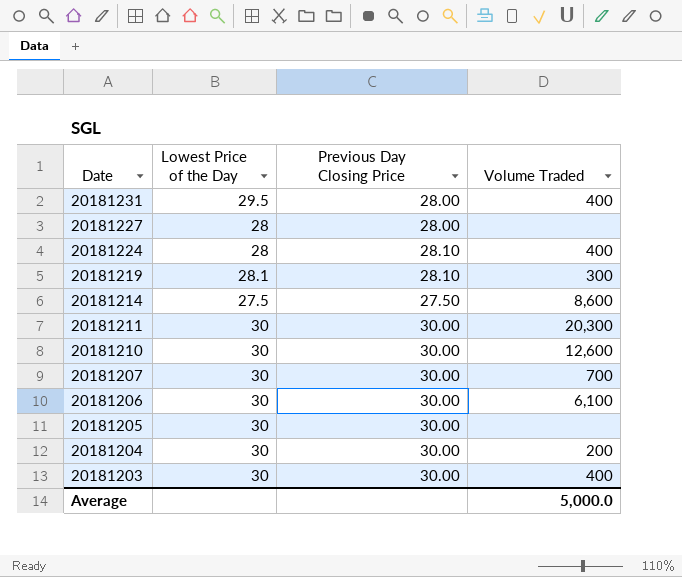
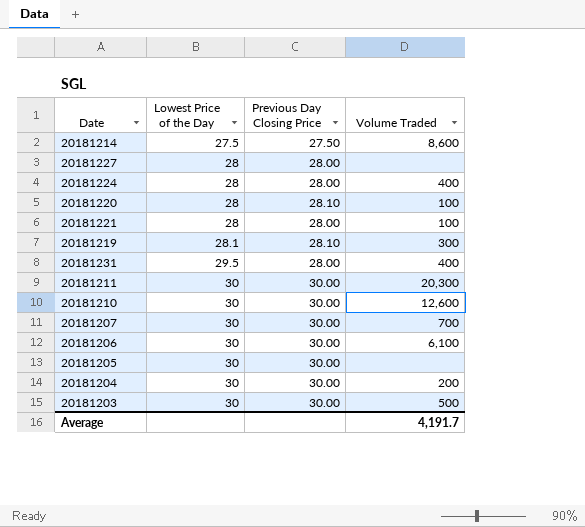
row order: Date descending -> Lowest Price of the Day ascending
20181224 | Previous Day Closing Price: 28.10 -> 28.00
row 20181220: none -> 28 | 28.10 | 100
row 20181221: none -> 28 | 28.00 | 100
20181203 | Volume Traded: 400 -> 500
Average | Volume Traded: 5,000.0 -> 4,191.7

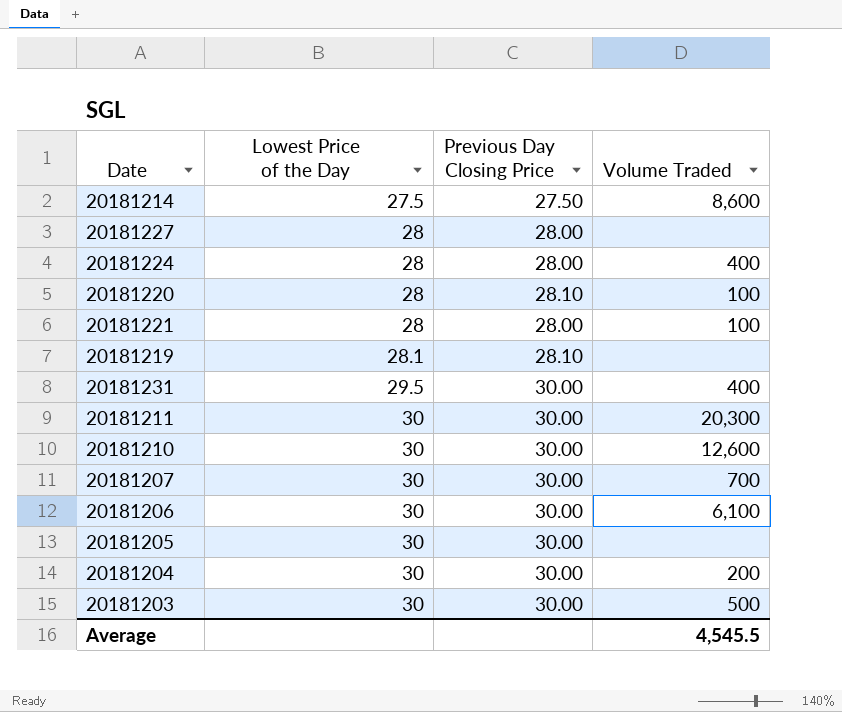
20181219 | Volume Traded: 300 -> none
20181231 | Previous Day Closing Price: 28.00 -> 30.00
Average | Volume Traded: 4,191.7 -> 4,545.5

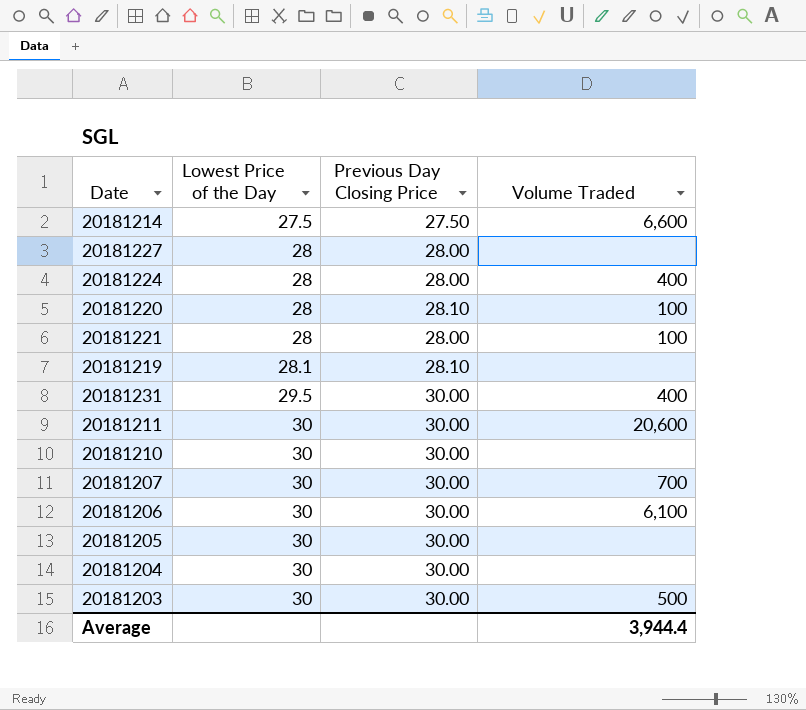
20181214 | Volume Traded: 8,600 -> 6,600
20181211 | Volume Traded: 20,300 -> 20,600
20181210 | Volume Traded: 12,600 -> none
20181204 | Volume Traded: 200 -> none
Average | Volume Traded: 4,545.5 -> 3,944.4

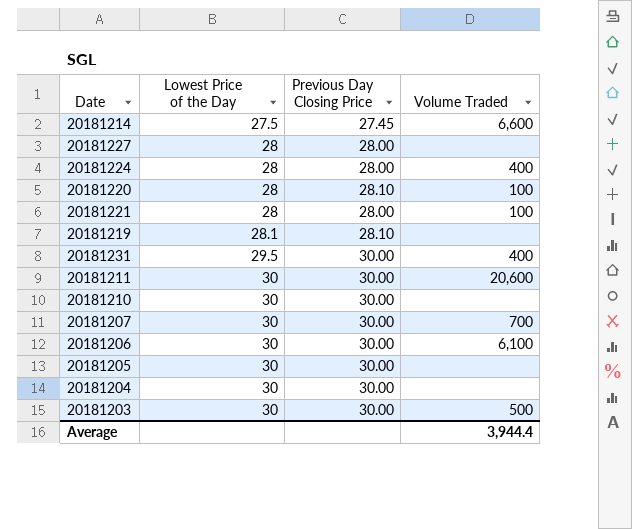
20181214 | Previous Day Closing Price: 27.50 -> 27.45

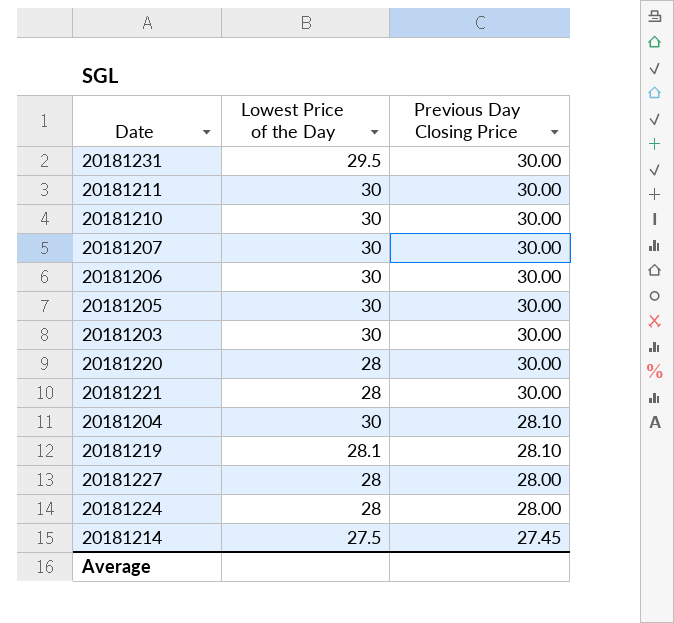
row order: Lowest Price of the Day ascending -> Previous Day Closing Price descending
column Volume Traded | position: 4 -> none
20181220 | Previous Day Closing Price: 28.10 -> 30.00
20181221 | Previous Day Closing Price: 28.00 -> 30.00
20181204 | Previous Day Closing Price: 30.00 -> 28.10

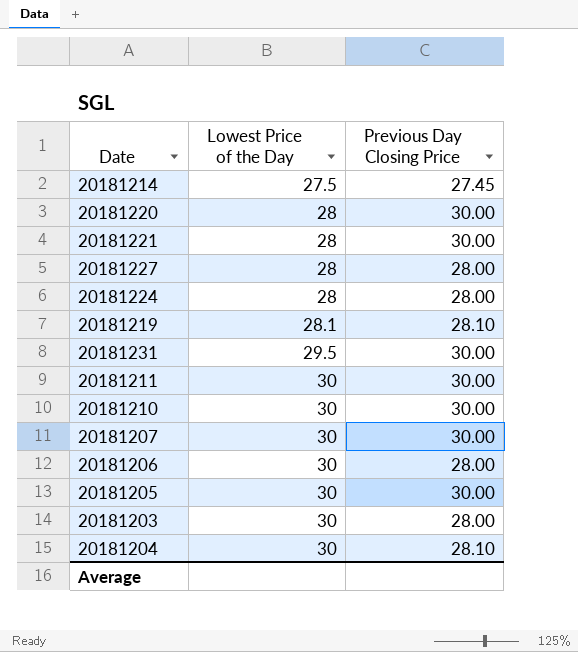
row order: Previous Day Closing Price descending -> Lowest Price of the Day ascending
20181206 | Previous Day Closing Price: 30.00 -> 28.00
20181203 | Previous Day Closing Price: 30.00 -> 28.00

